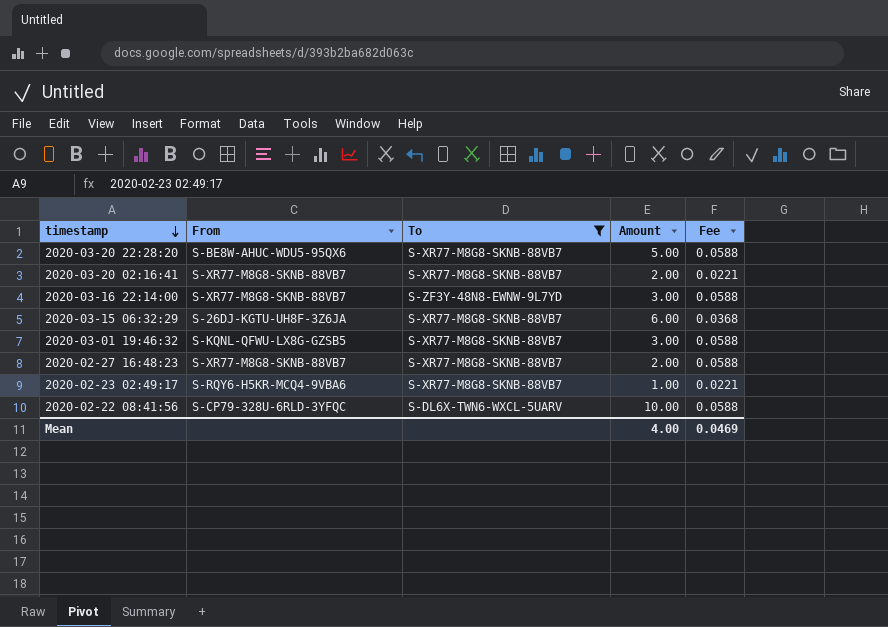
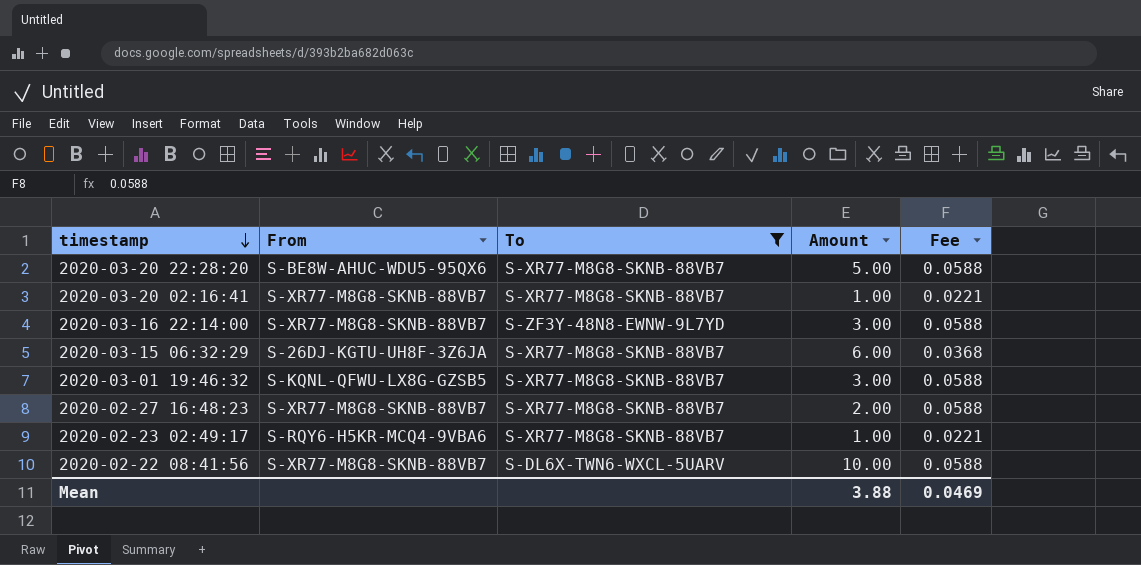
2020-03-20 02:16:41 | Amount: 2.00 -> 1.00
2020-02-22 08:41:56 | From: S-CP79-328U-6RLD-3YFQC -> S-XR77-M8G8-SKNB-88VB7
Mean | Amount: 4.00 -> 3.88

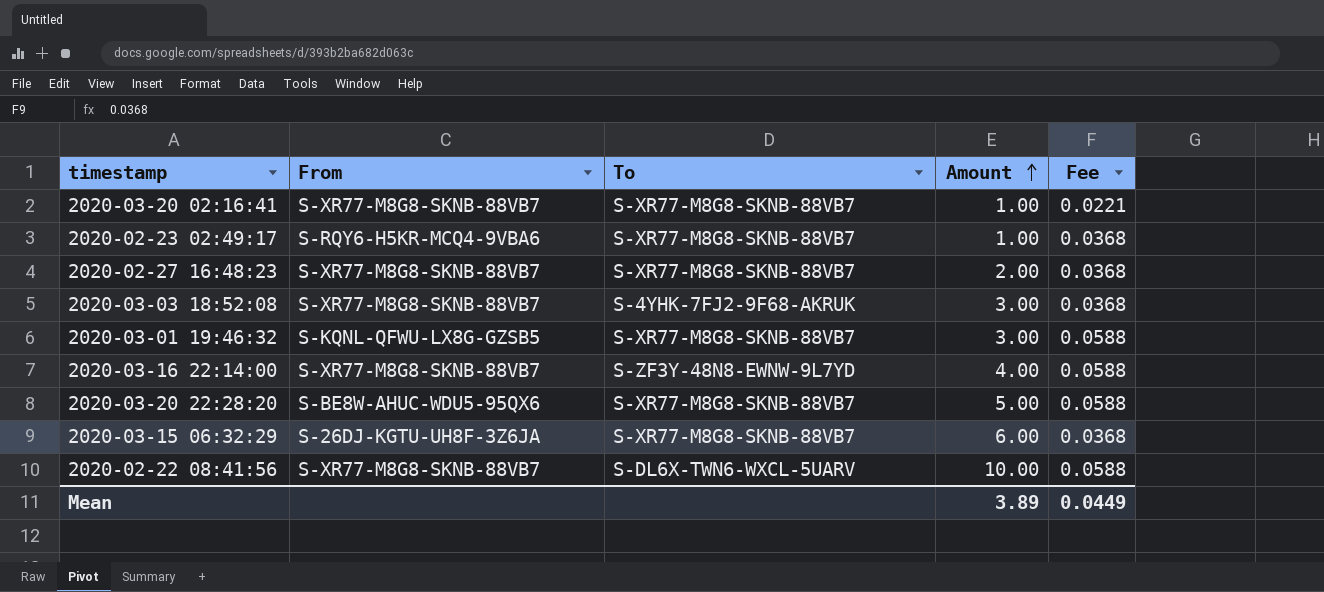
filter: To != S-4YHK-7FJ2-9F68-AKRUK -> none
row order: timestamp descending -> Amount ascending
2020-02-23 02:49:17 | Fee: 0.0221 -> 0.0368
2020-02-27 16:48:23 | Fee: 0.0588 -> 0.0368
2020-03-16 22:14:00 | Amount: 3.00 -> 4.00
Mean | Amount: 3.88 -> 3.89
Mean | Fee: 0.0469 -> 0.0449

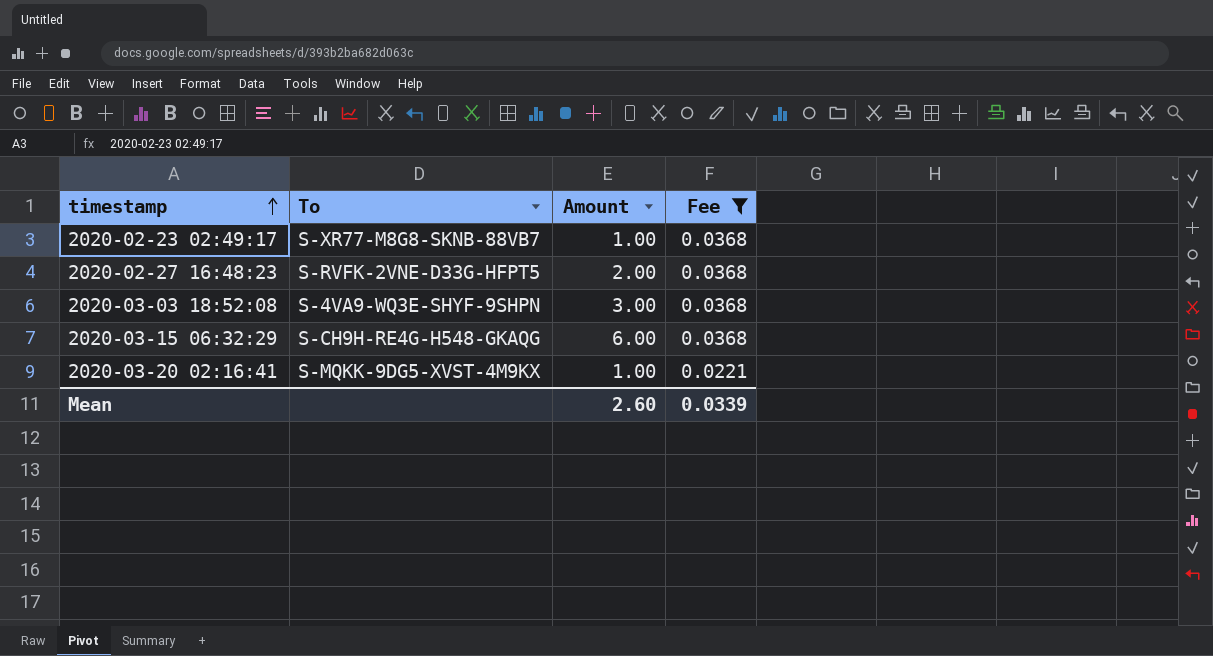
filter: none -> Fee != 0.0588
row order: Amount ascending -> timestamp ascending
column From | position: 2 -> none
2020-02-27 16:48:23 | To: S-XR77-M8G8-SKNB-88VB7 -> S-RVFK-2VNE-D33G-HFPT5
2020-03-03 18:52:08 | To: S-4YHK-7FJ2-9F68-AKRUK -> S-4VA9-WQ3E-SHYF-9SHPN
2020-03-15 06:32:29 | To: S-XR77-M8G8-SKNB-88VB7 -> S-CH9H-RE4G-H548-GKAQG
2020-03-20 02:16:41 | To: S-XR77-M8G8-SKNB-88VB7 -> S-MQKK-9DG5-XVST-4M9KX
Mean | Amount: 3.89 -> 2.60
Mean | Fee: 0.0449 -> 0.0339

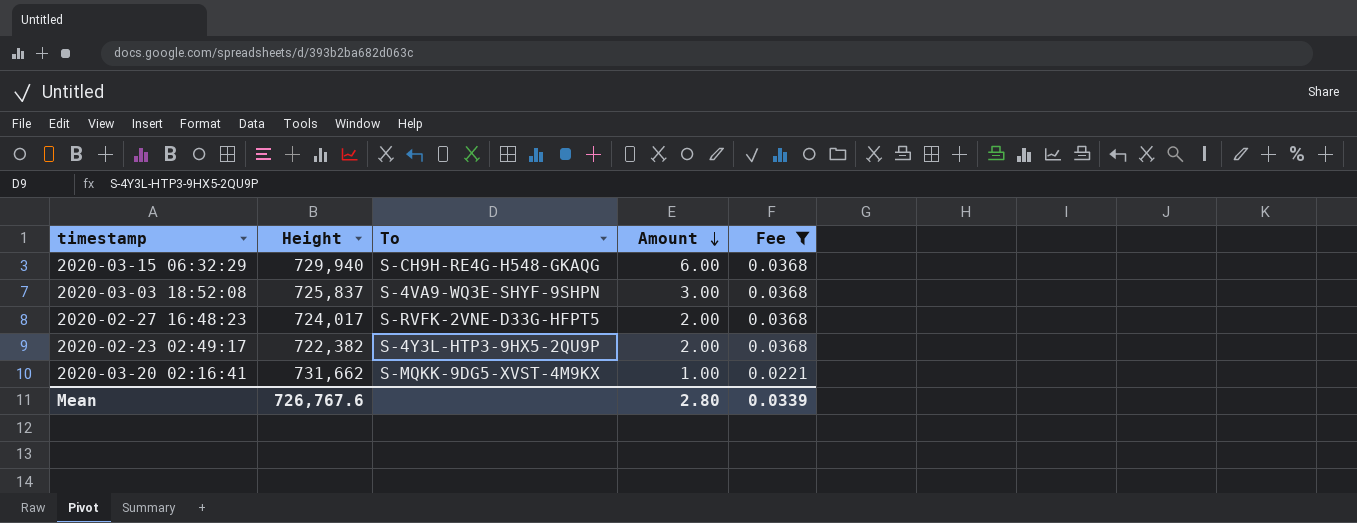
row order: timestamp ascending -> Amount descending
column Height | position: none -> 2
2020-02-23 02:49:17 | To: S-XR77-M8G8-SKNB-88VB7 -> S-4Y3L-HTP3-9HX5-2QU9P
2020-02-23 02:49:17 | Amount: 1.00 -> 2.00
Mean | Amount: 2.60 -> 2.80

